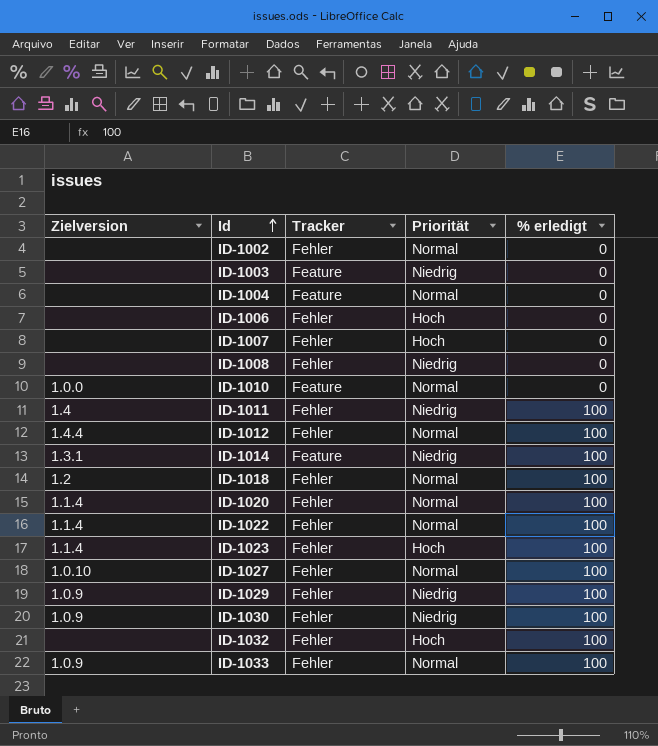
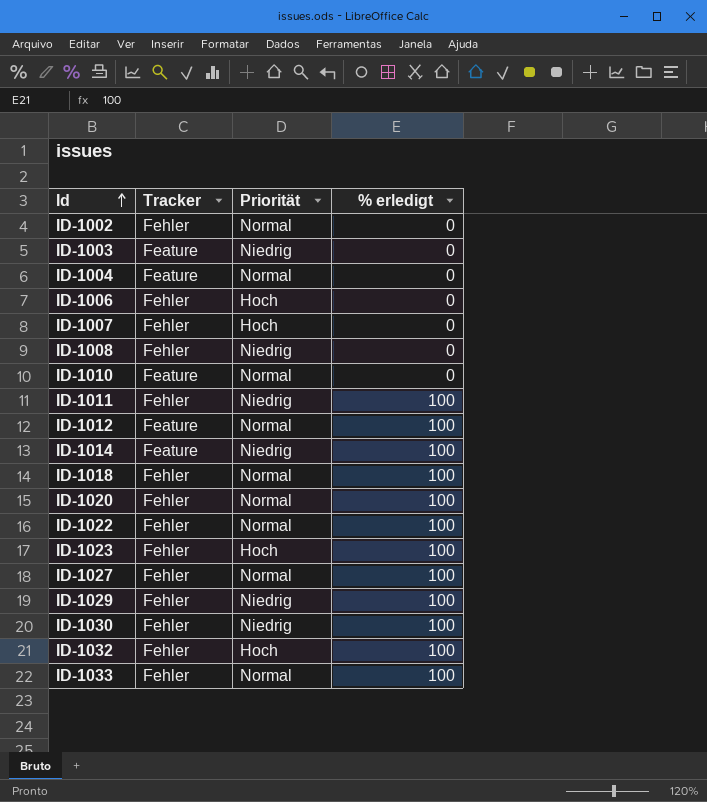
column Zielversion | position: 1 -> none
ID-1012 | Tracker: Fehler -> Feature

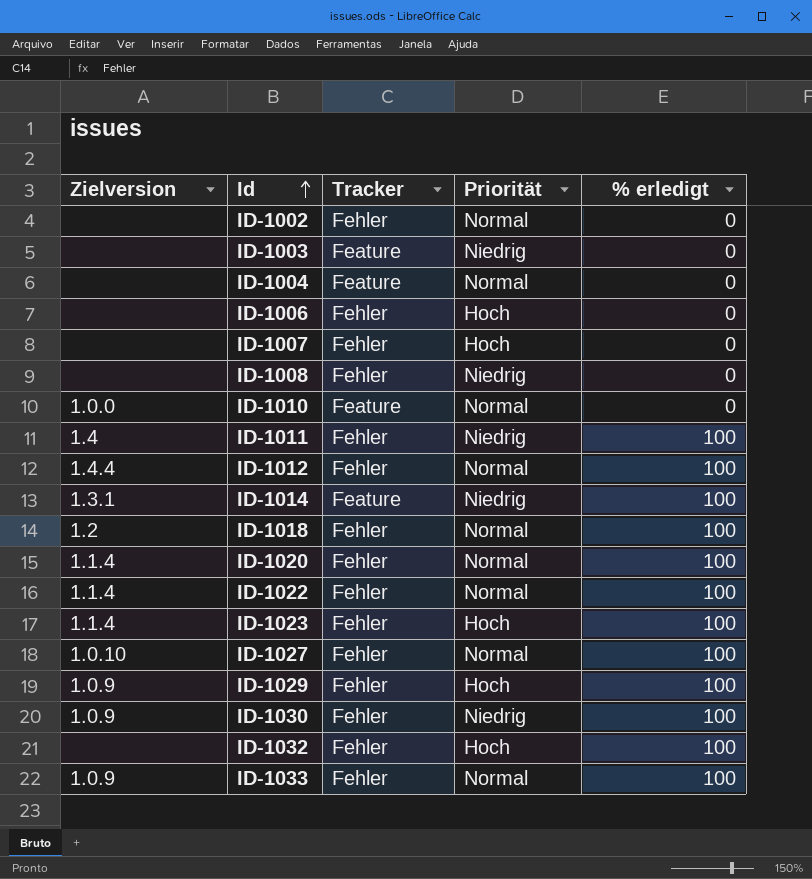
column Zielversion | position: none -> 1
ID-1012 | Tracker: Feature -> Fehler
ID-1029 | Priorität: Niedrig -> Hoch

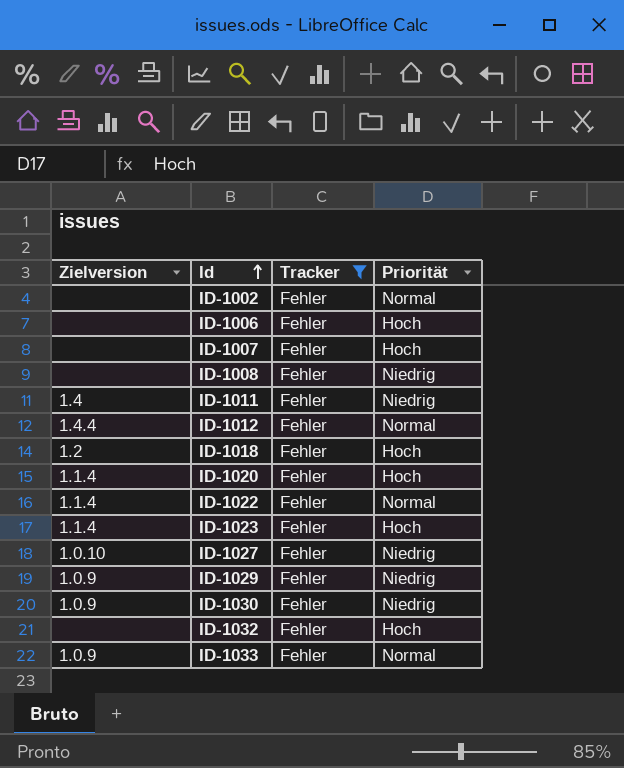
filter: none -> Tracker = Fehler
column % erledigt | position: 5 -> none
ID-1018 | Priorität: Normal -> Hoch
ID-1020 | Priorität: Normal -> Hoch
ID-1027 | Priorität: Normal -> Niedrig
ID-1029 | Priorität: Hoch -> Niedrig

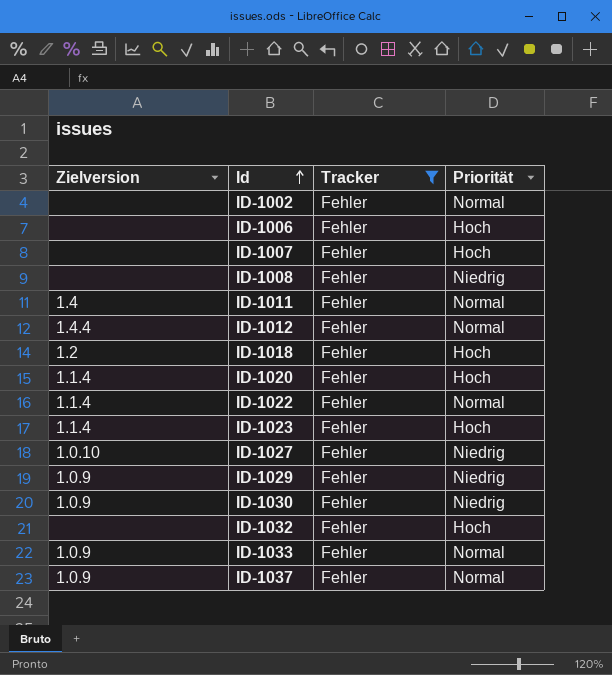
ID-1011 | Priorität: Niedrig -> Normal
row ID-1037: none -> 1.0.9 | Fehler | Normal

